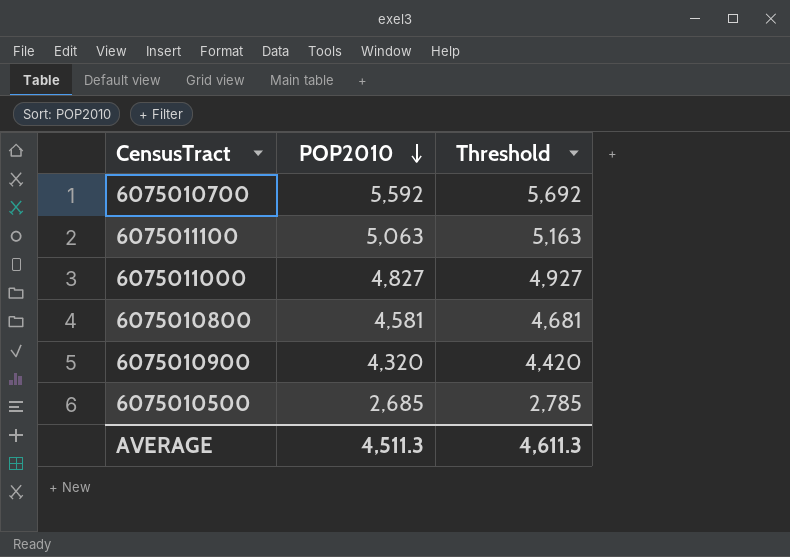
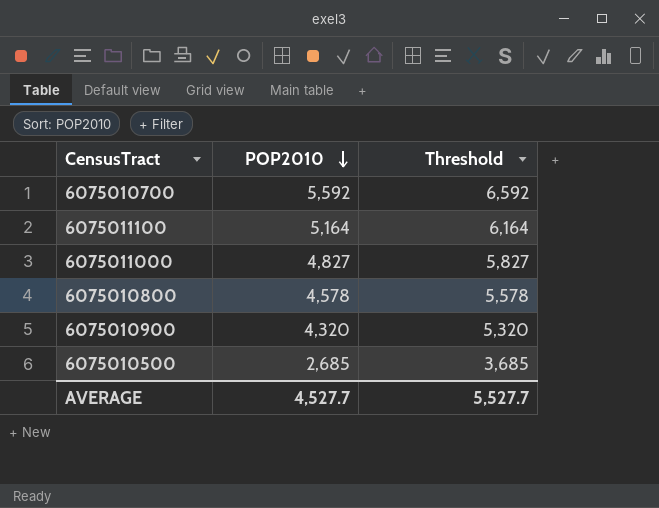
column Threshold | formula: [POP2010] + 100 -> [POP2010] + 1000
6075011100 | POP2010: 5,063 -> 5,164
6075010800 | POP2010: 4,581 -> 4,578
AVERAGE | POP2010: 4,511.3 -> 4,527.7
AVERAGE | Threshold: 4,611.3 -> 5,527.7

